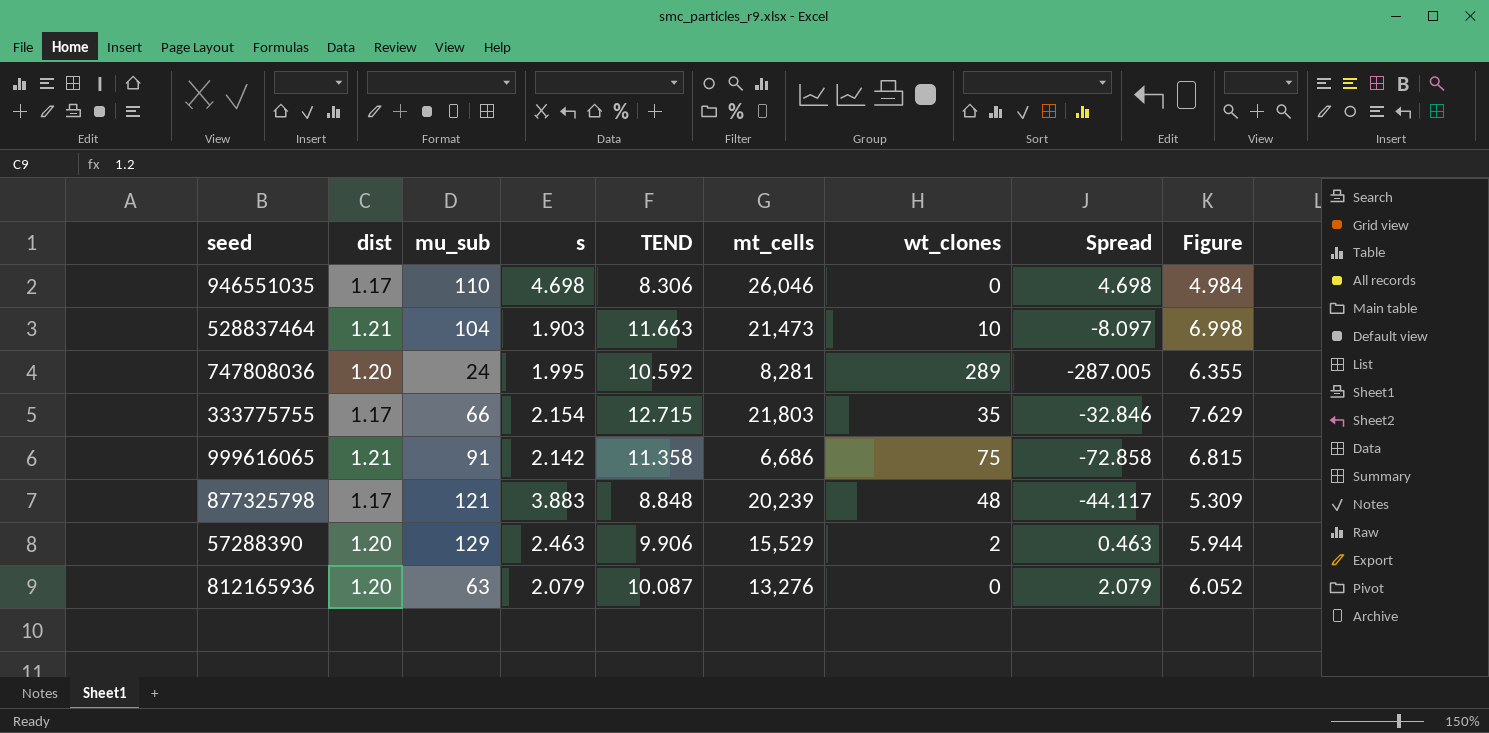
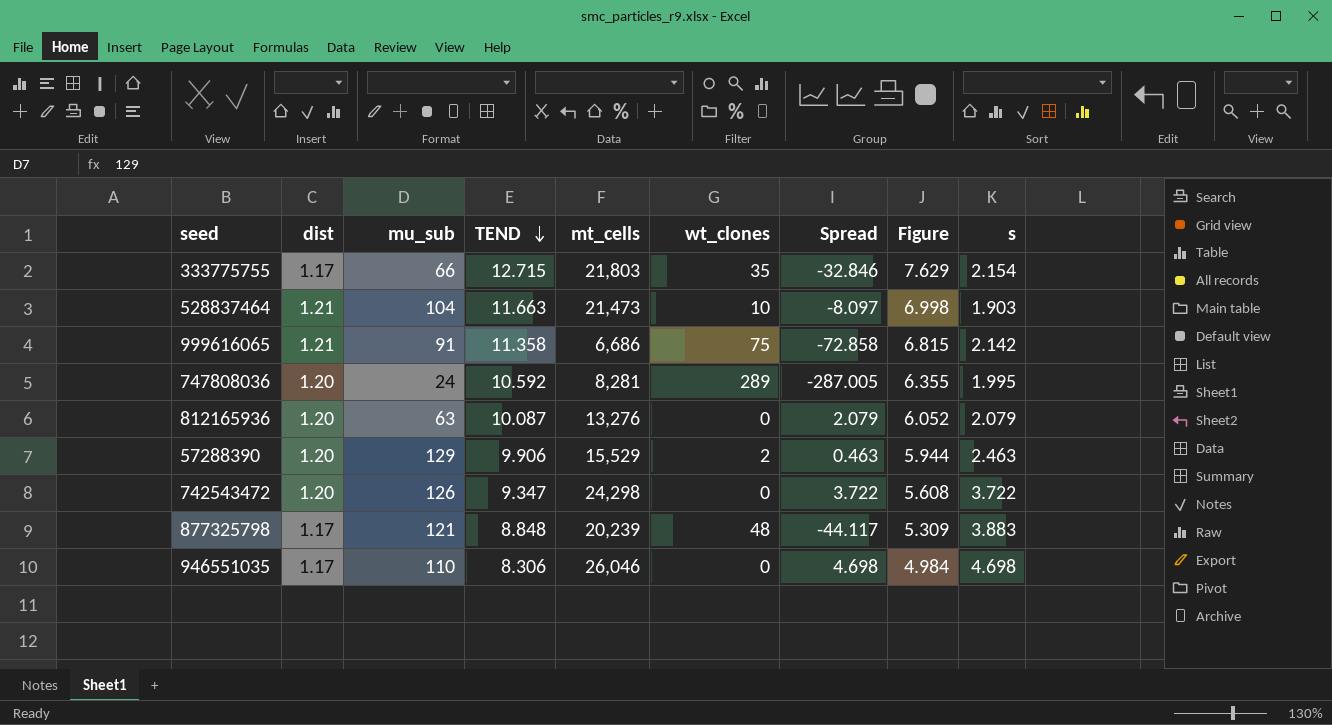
row order: none -> TEND descending
column s | position: 4 -> 9
row 742543472: none -> 1.20 | 126 | 9.347 | 24,298 | 0 | 3.722 | 5.608 | 3.722

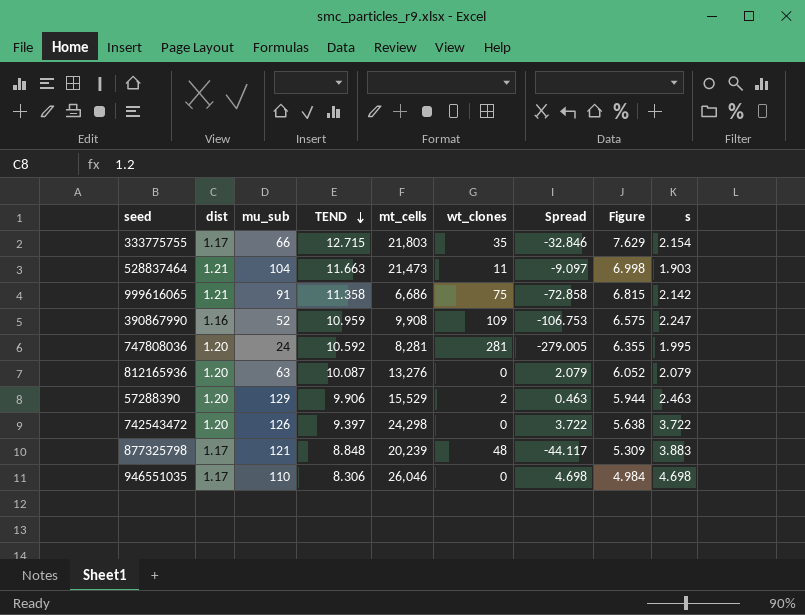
528837464 | wt_clones: 10 -> 11
528837464 | Spread: -8.097 -> -9.097
row 390867990: none -> 1.16 | 52 | 10.959 | 9,908 | 109 | -106.753 | 6.575 | 2.247
747808036 | wt_clones: 289 -> 281
747808036 | Spread: -287.005 -> -279.005
742543472 | TEND: 9.347 -> 9.397
742543472 | Figure: 5.608 -> 5.638

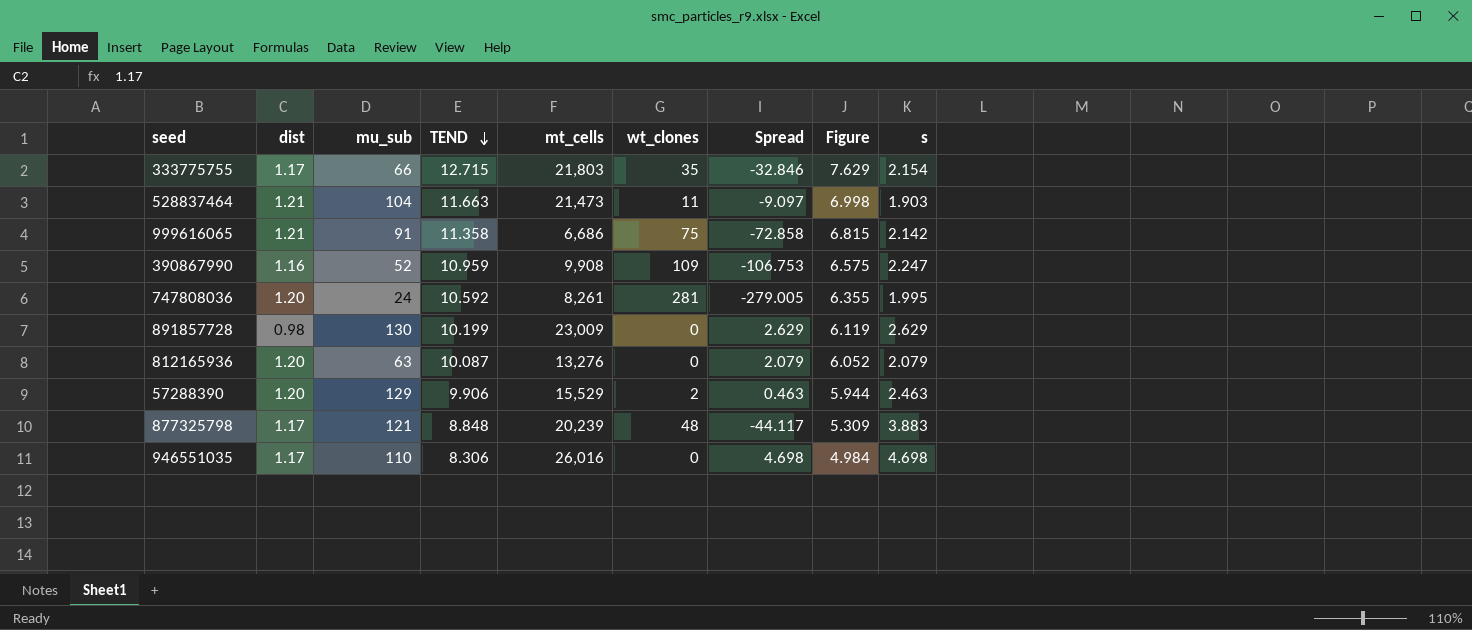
row 742543472: 1.20 | 126 | 9.397 | 24,298 | 0 | 3.722 | 5.638 | 3.722 -> none
747808036 | mt_cells: 8,281 -> 8,261
row 891857728: none -> 0.98 | 130 | 10.199 | 23,009 | 0 | 2.629 | 6.119 | 2.629
946551035 | mt_cells: 26,046 -> 26,016

